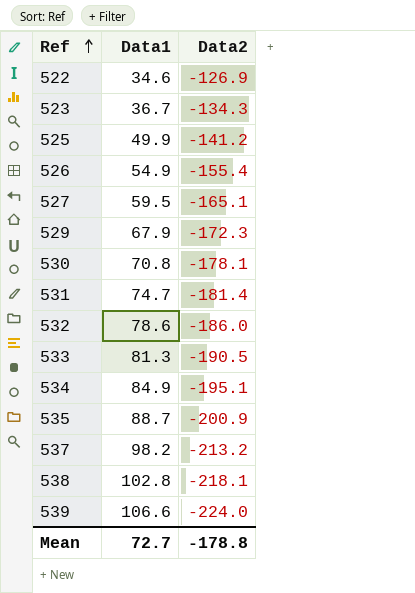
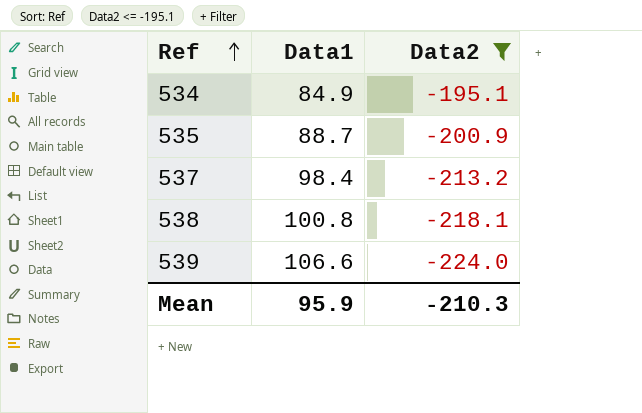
filter: none -> Data2 <= -195.1
537 | Data1: 98.2 -> 98.4
538 | Data1: 102.8 -> 100.8
Mean | Data1: 72.7 -> 95.9
Mean | Data2: -178.8 -> -210.3

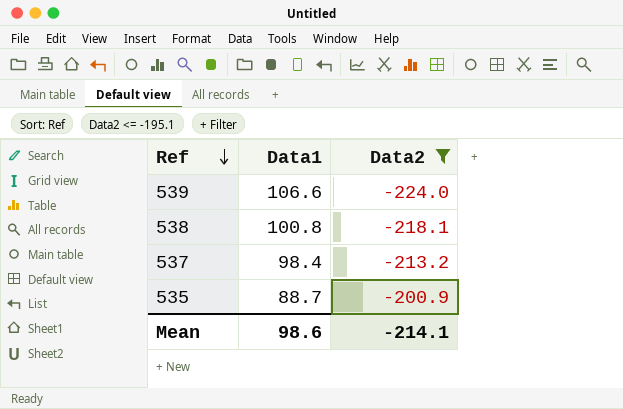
row order: Ref ascending -> Ref descending
row 534: 84.9 | -195.1 -> none
Mean | Data1: 95.9 -> 98.6
Mean | Data2: -210.3 -> -214.1

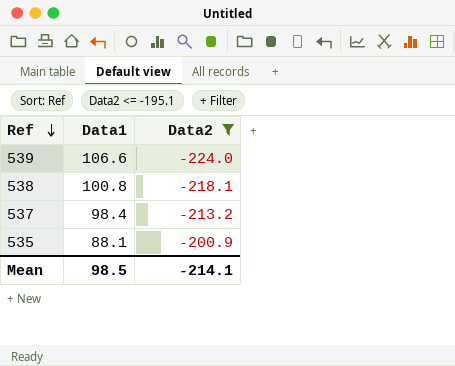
535 | Data1: 88.7 -> 88.1
Mean | Data1: 98.6 -> 98.5

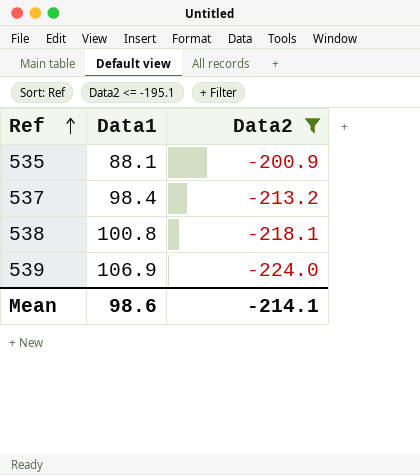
row order: Ref descending -> Ref ascending
539 | Data1: 106.6 -> 106.9
Mean | Data1: 98.5 -> 98.6

